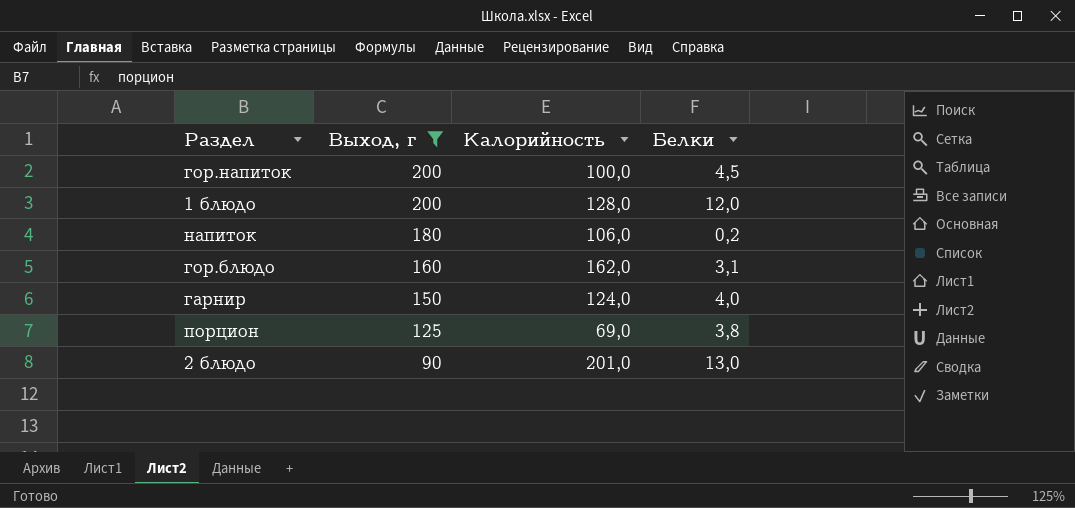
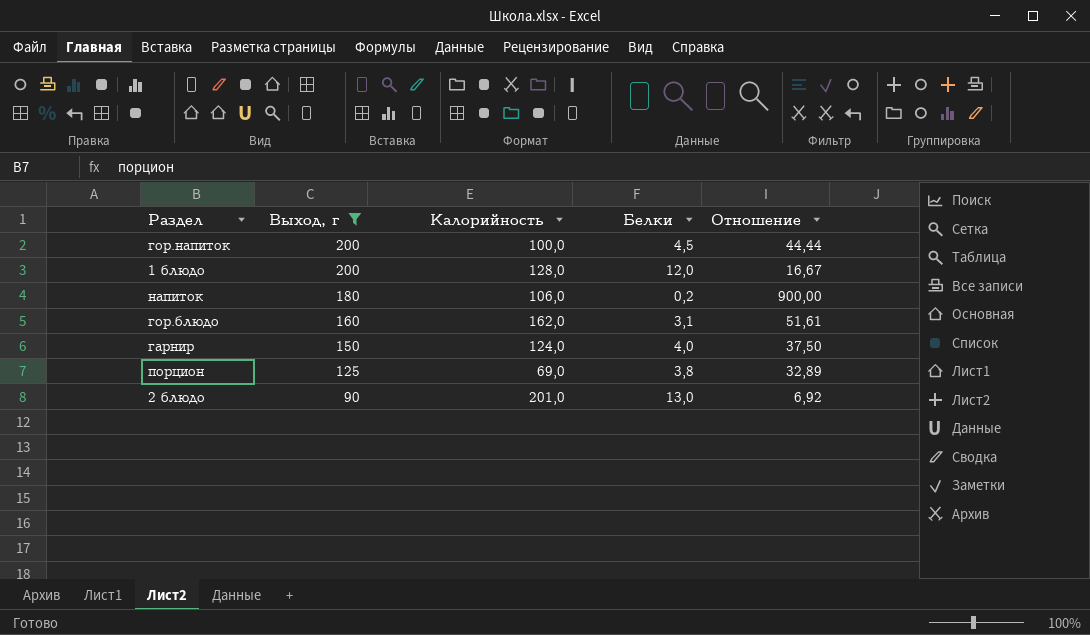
column Отношение | formula: none -> [Выход, г] / [Белки]

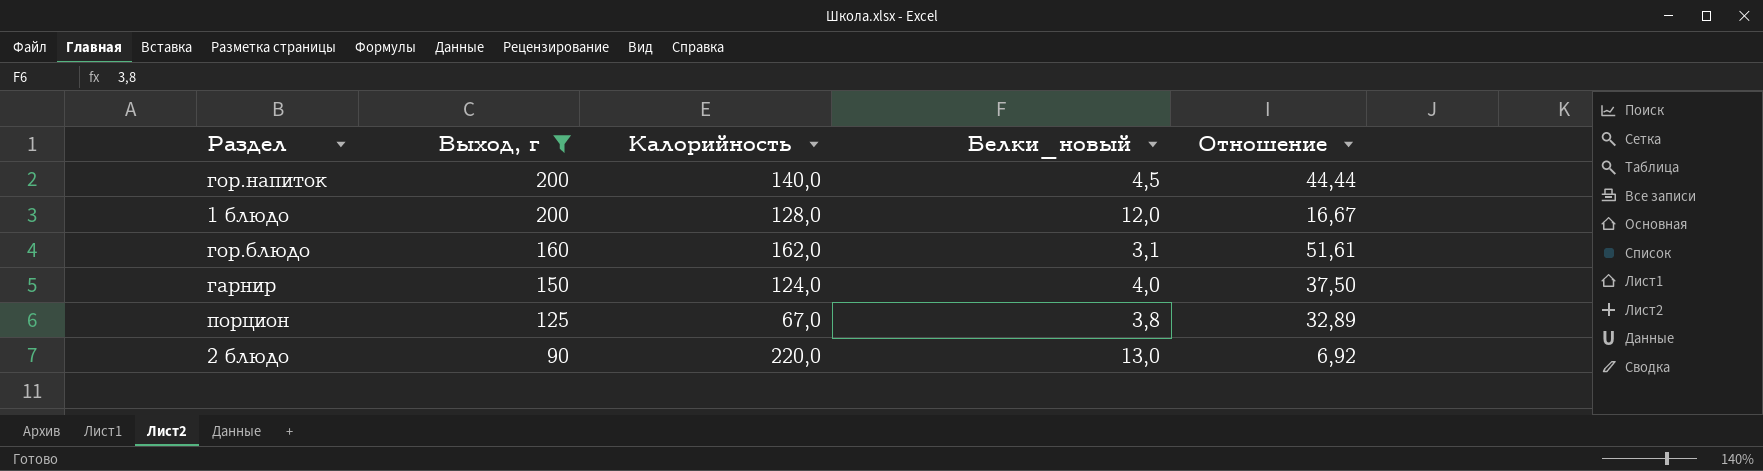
column name: Белки -> Белки_новый
row напиток: 180 | 106,0 | 0,2 | 900,00 -> none
гор.напиток | Калорийность: 100,0 -> 140,0
порцион | Калорийность: 69,0 -> 67,0
2 блюдо | Калорийность: 201,0 -> 220,0

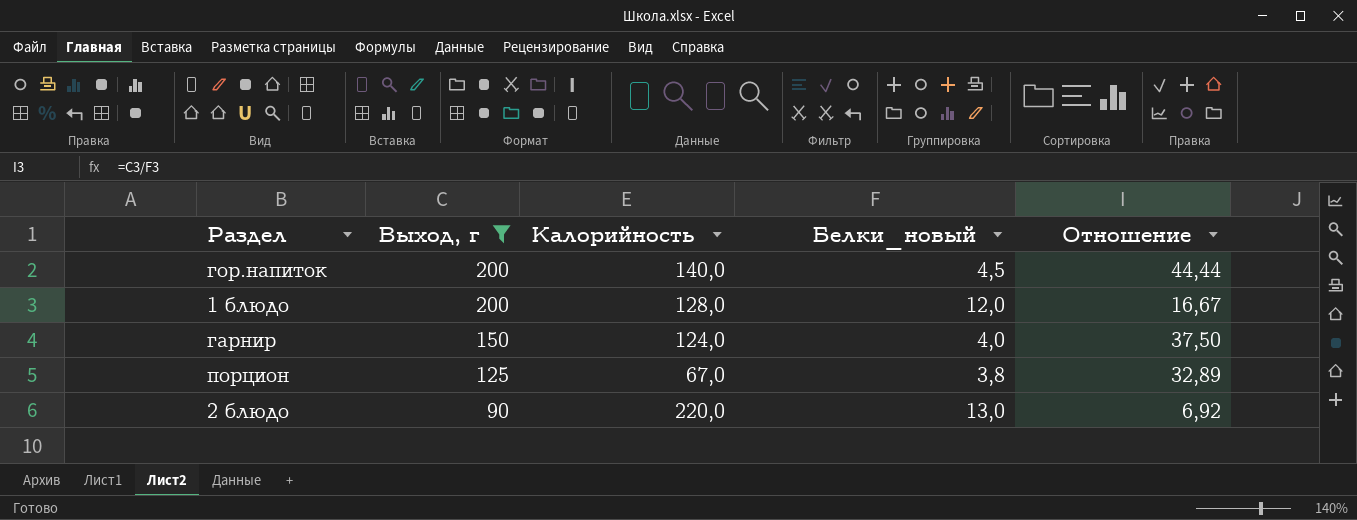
row гор.блюдо: 160 | 162,0 | 3,1 | 51,61 -> none

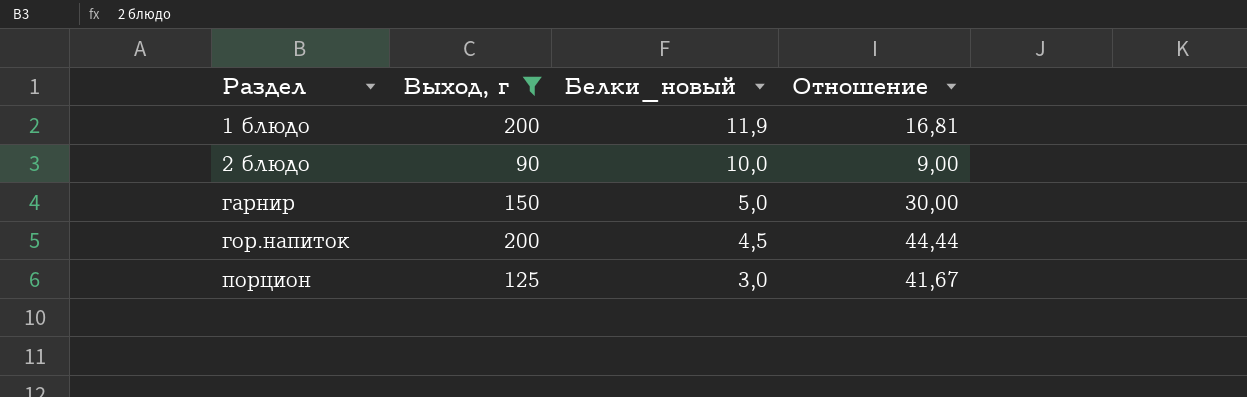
row order: Выход, г descending -> Раздел ascending
column Калорийность | position: 3 -> none
1 блюдо | Белки_новый: 12,0 -> 11,9
1 блюдо | Отношение: 16,67 -> 16,81
2 блюдо | Белки_новый: 13,0 -> 10,0
2 блюдо | Отношение: 6,92 -> 9,00
гарнир | Белки_новый: 4,0 -> 5,0
гарнир | Отношение: 37,50 -> 30,00
порцион | Белки_новый: 3,8 -> 3,0
порцион | Отношение: 32,89 -> 41,67

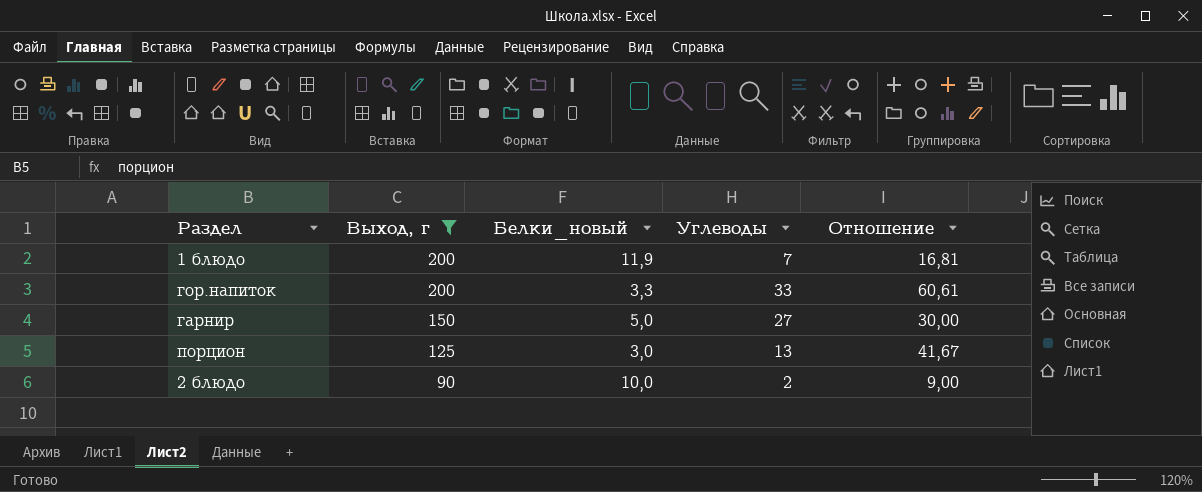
row order: Раздел ascending -> Выход, г descending
column Углеводы | position: none -> 4
гор.напиток | Белки_новый: 4,5 -> 3,3
гор.напиток | Отношение: 44,44 -> 60,61

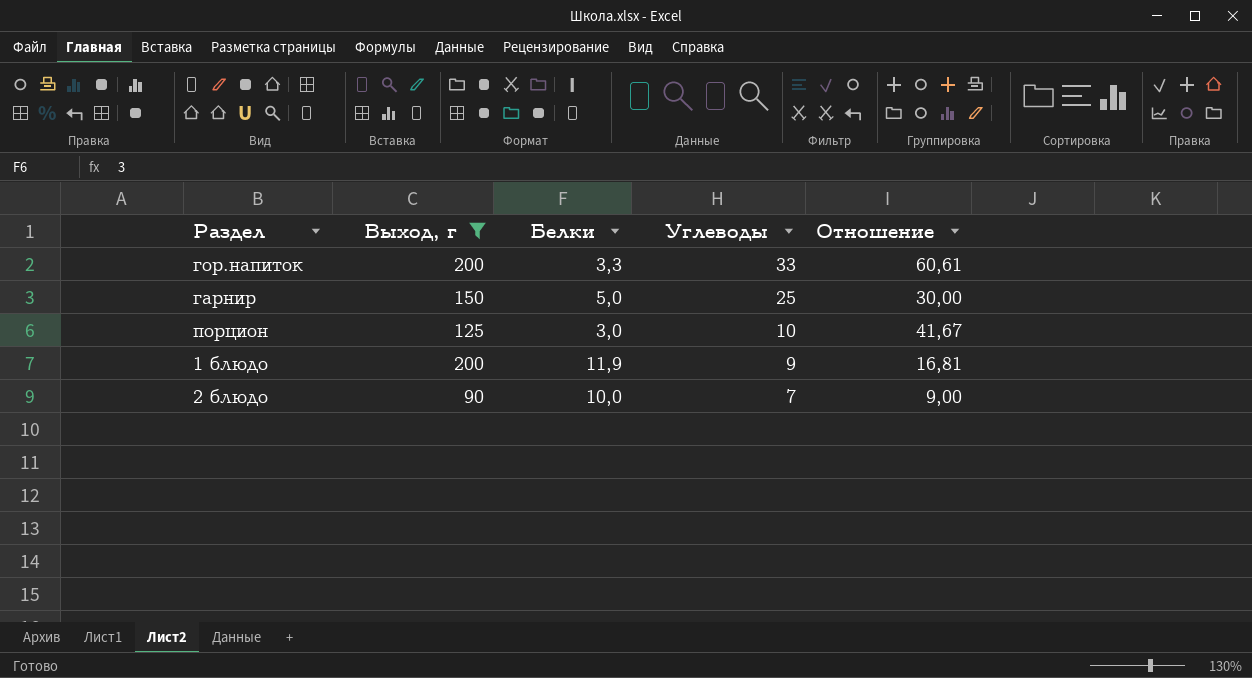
row order: Выход, г descending -> Углеводы descending
column name: Белки_новый -> Белки
гарнир | Углеводы: 27 -> 25
порцион | Углеводы: 13 -> 10
1 блюдо | Углеводы: 7 -> 9
2 блюдо | Углеводы: 2 -> 7

